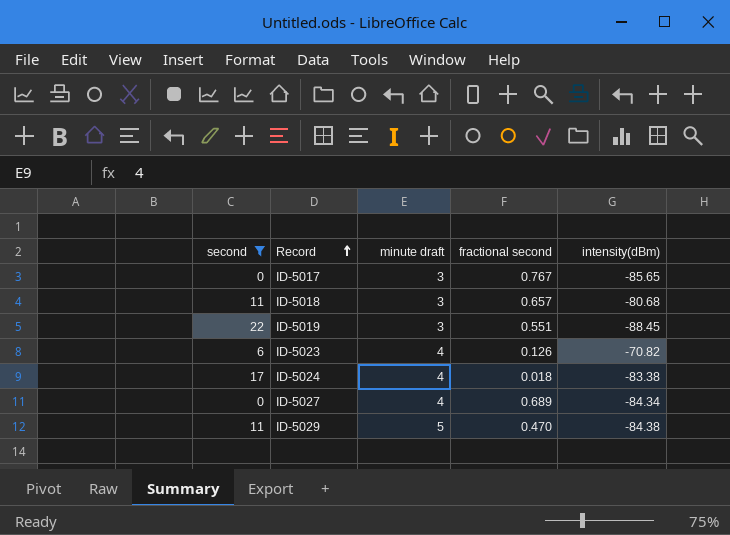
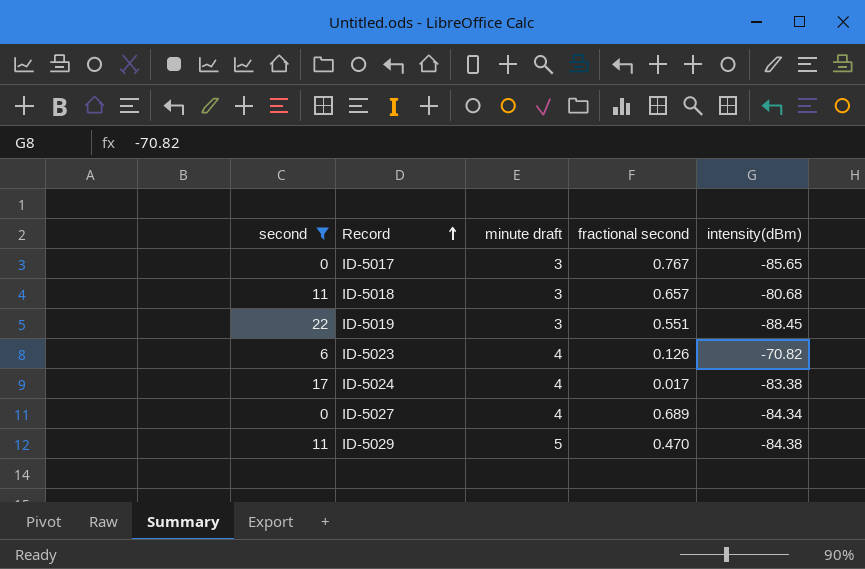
ID-5024 | fractional second: 0.018 -> 0.017

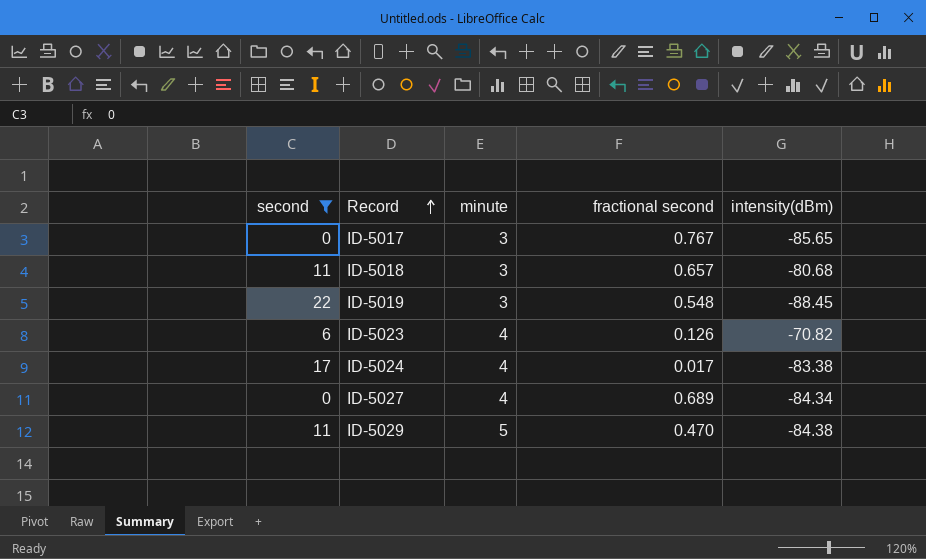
column name: minute draft -> minute
ID-5019 | fractional second: 0.551 -> 0.548

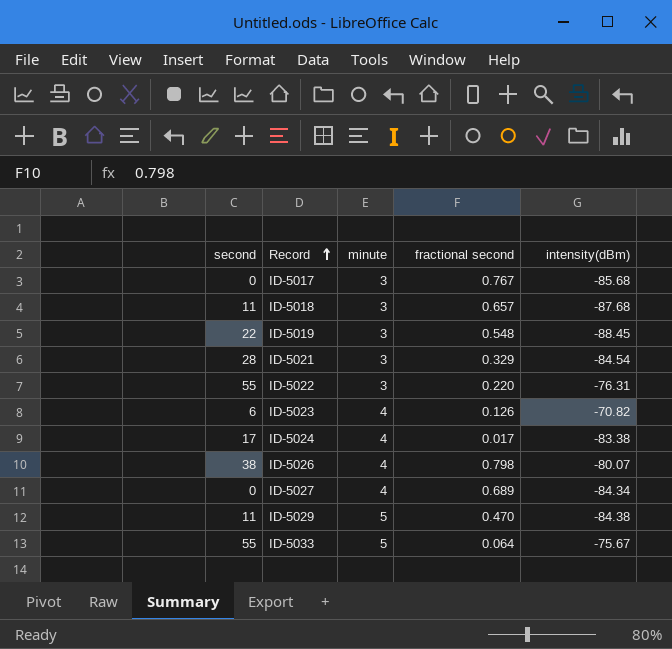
filter: second <= 22 -> none
ID-5017 | intensity(dBm): -85.65 -> -85.68
ID-5018 | intensity(dBm): -80.68 -> -87.68

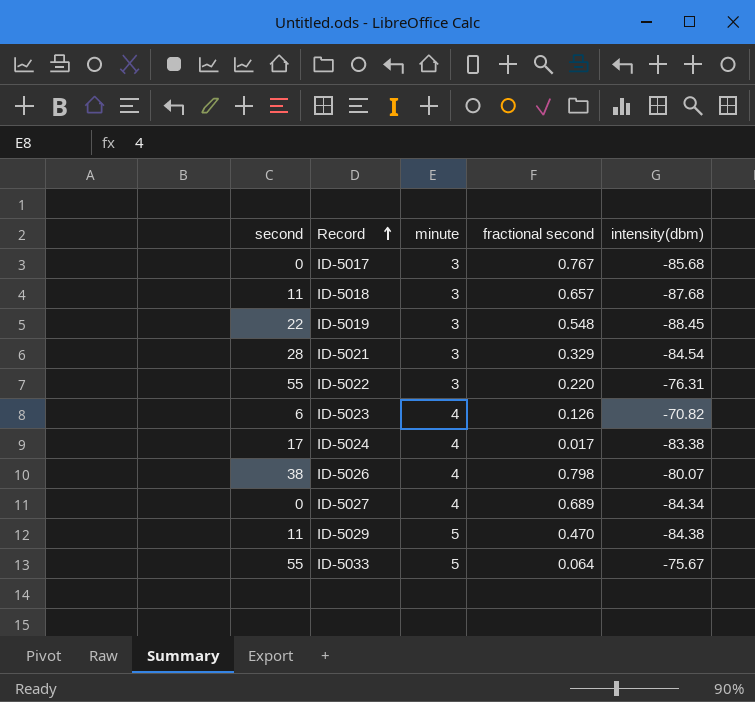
column name: intensity(dBm) -> intensity(dbm)

